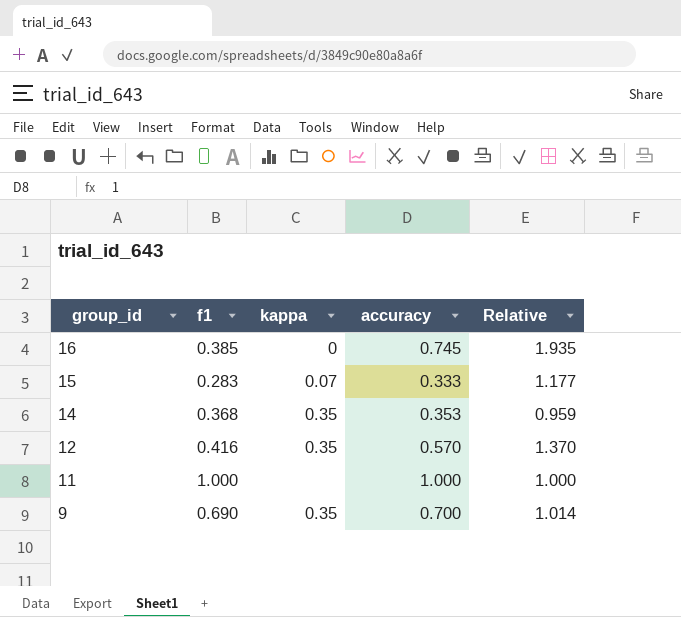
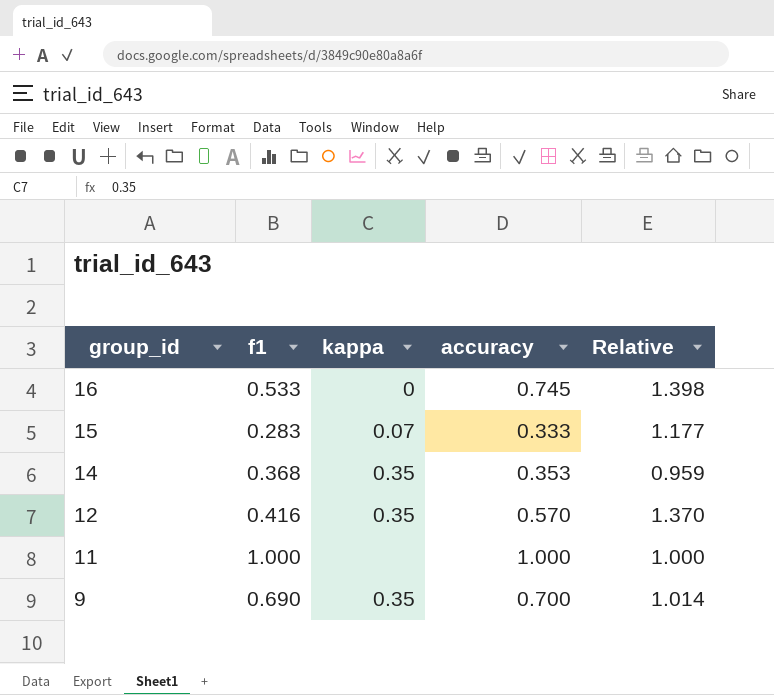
16 | f1: 0.385 -> 0.533
16 | Relative: 1.935 -> 1.398

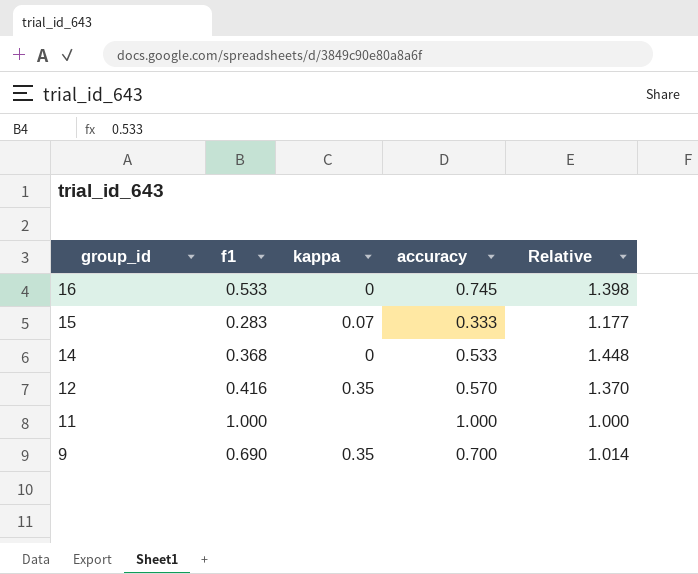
14 | kappa: 0.35 -> 0
14 | accuracy: 0.353 -> 0.533
14 | Relative: 0.959 -> 1.448

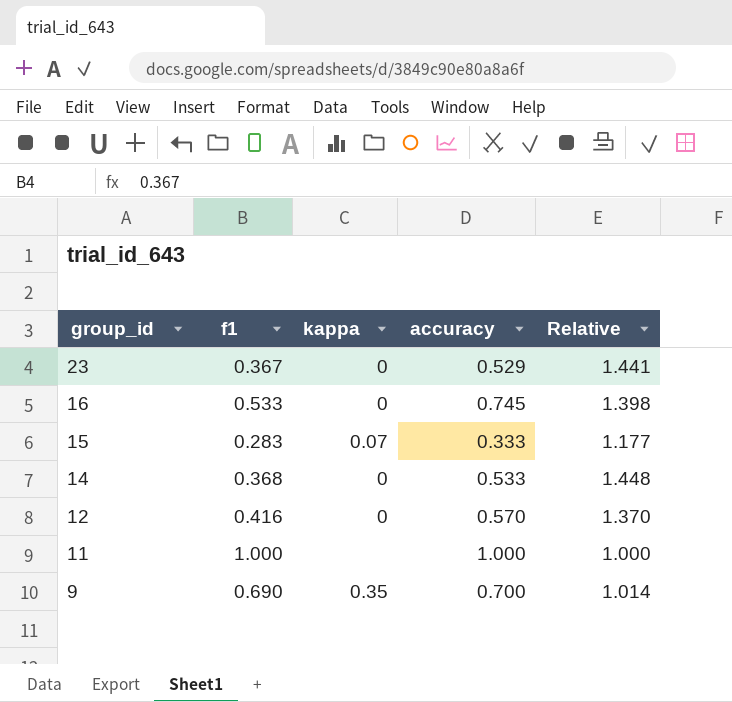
row 23: none -> 0.367 | 0 | 0.529 | 1.441
12 | kappa: 0.35 -> 0

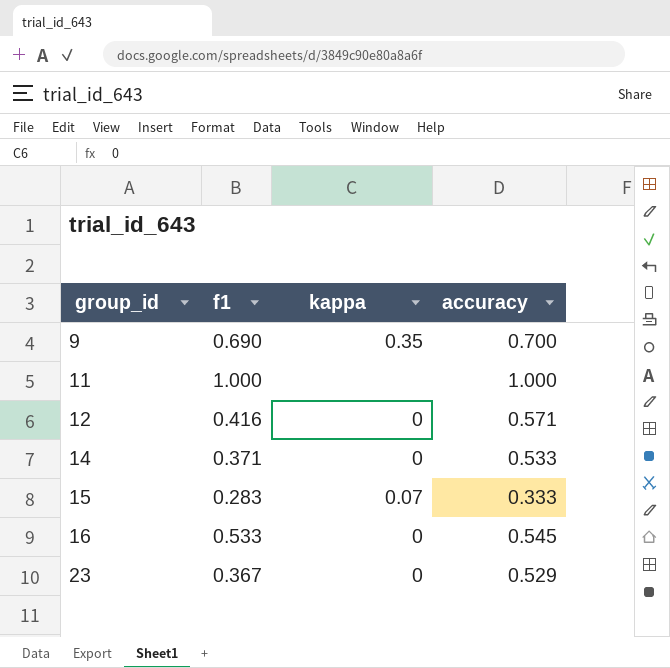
row order: group_id descending -> group_id ascending
column Relative | formula: [accuracy] / [f1] -> none
12 | accuracy: 0.570 -> 0.571
14 | f1: 0.368 -> 0.371
16 | accuracy: 0.745 -> 0.545

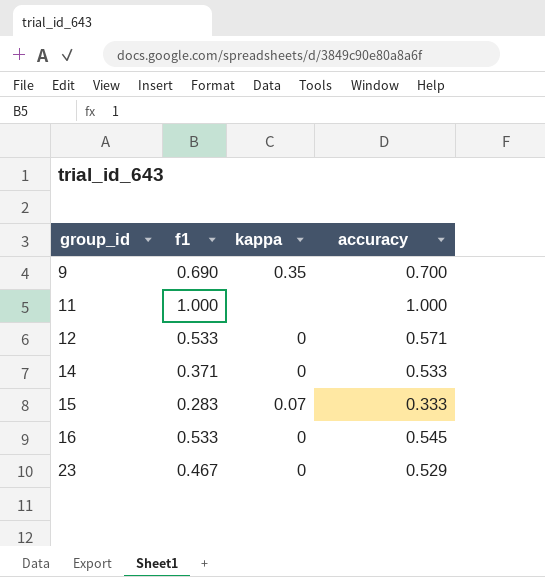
12 | f1: 0.416 -> 0.533
23 | f1: 0.367 -> 0.467

